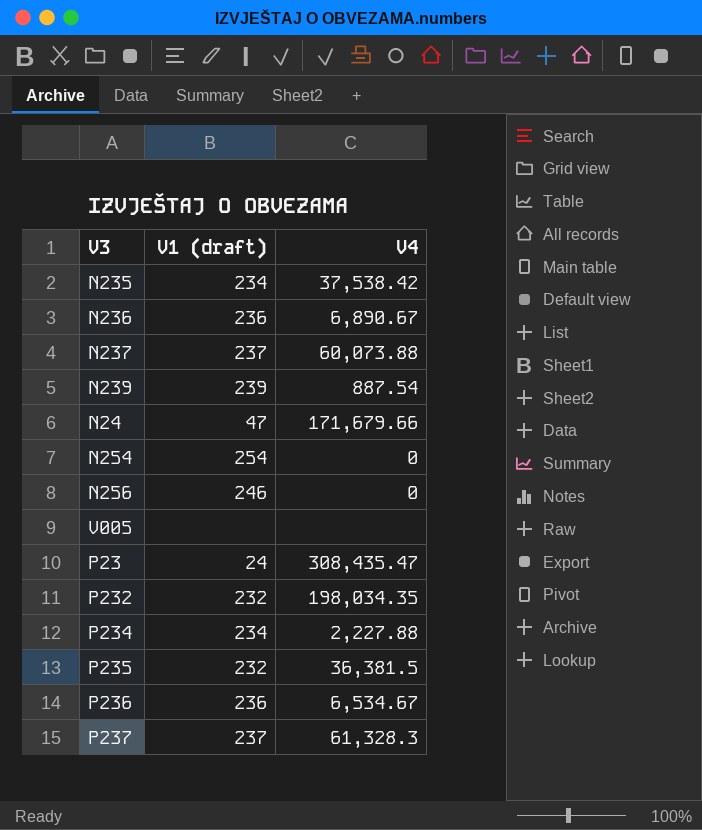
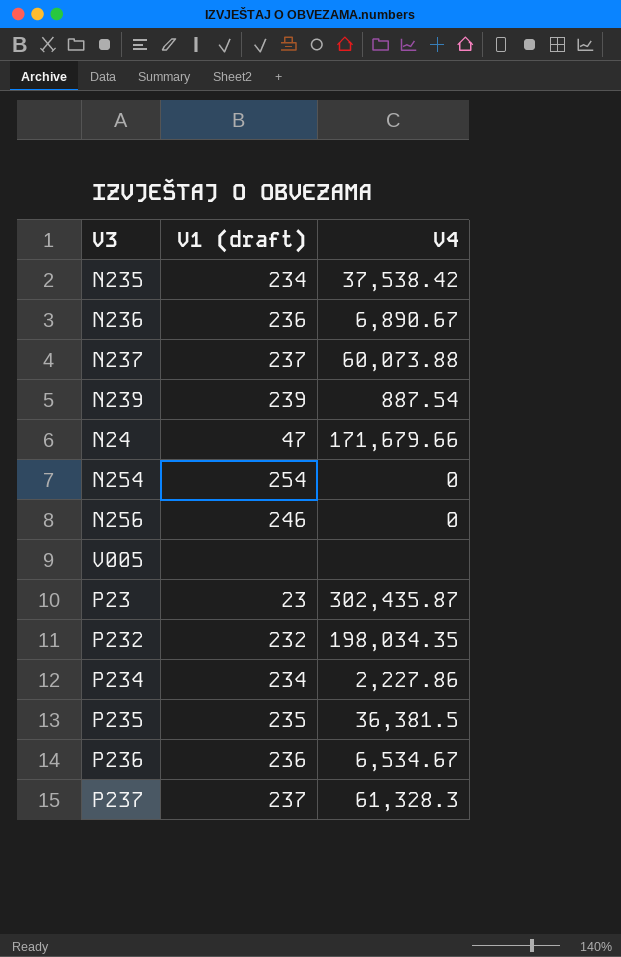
P23 | V1 (draft): 24 -> 23
P23 | V4: 308,435.47 -> 302,435.87
P234 | V4: 2,227.88 -> 2,227.86
P235 | V1 (draft): 232 -> 235

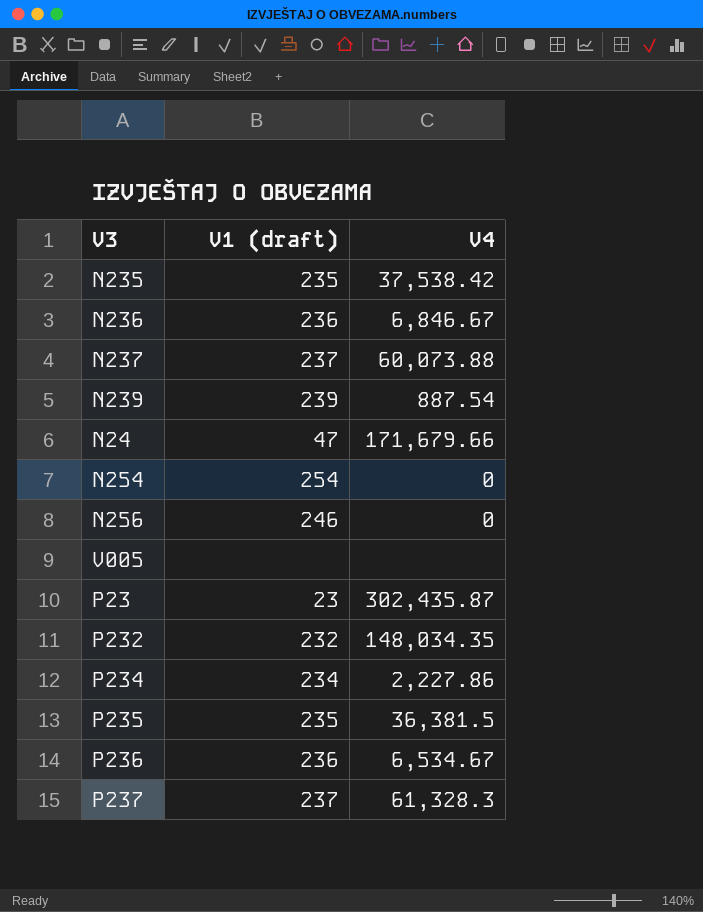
N235 | V1 (draft): 234 -> 235
N236 | V4: 6,890.67 -> 6,846.67
P232 | V4: 198,034.35 -> 148,034.35

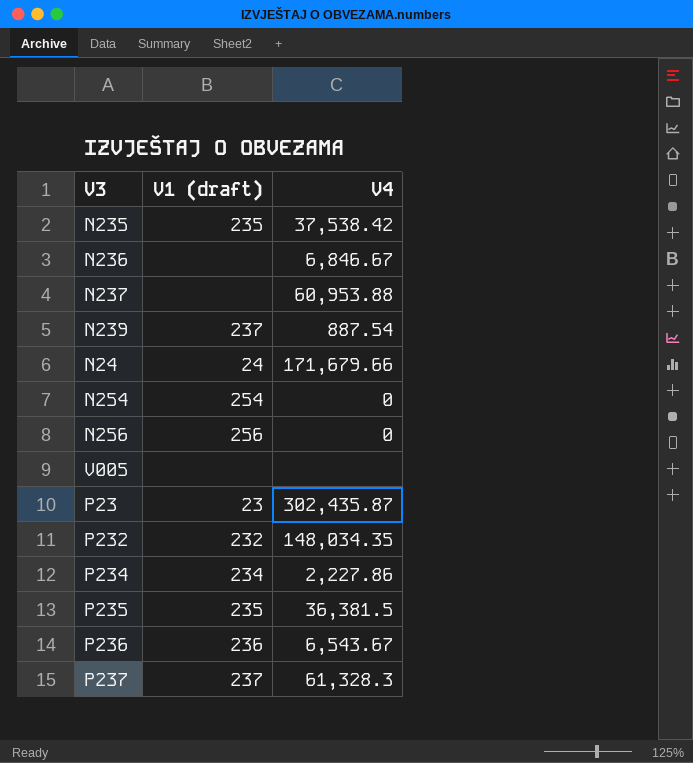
N236 | V1 (draft): 236 -> none
N237 | V1 (draft): 237 -> none
N237 | V4: 60,073.88 -> 60,953.88
N239 | V1 (draft): 239 -> 237
N24 | V1 (draft): 47 -> 24
N256 | V1 (draft): 246 -> 256
P236 | V4: 6,534.67 -> 6,543.67

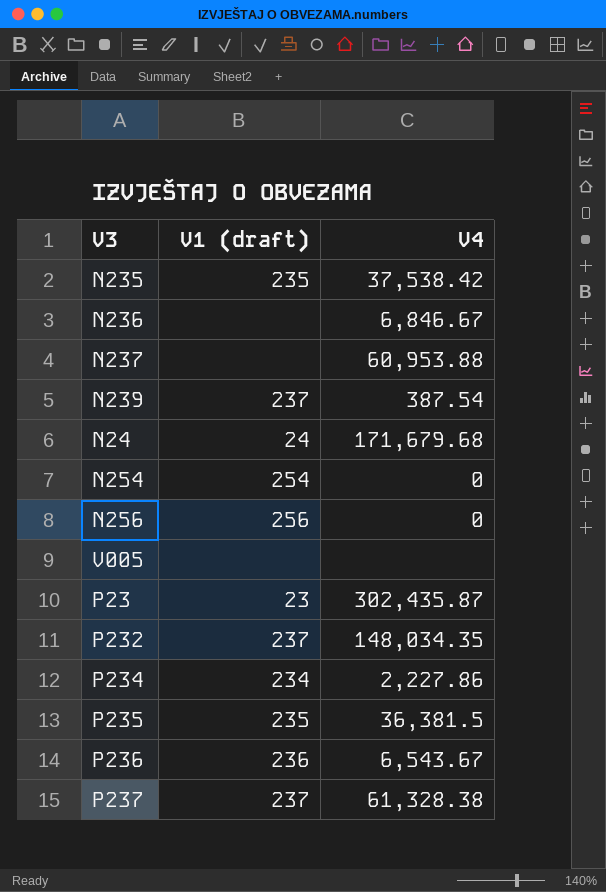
N239 | V4: 887.54 -> 387.54
N24 | V4: 171,679.66 -> 171,679.68
P232 | V1 (draft): 232 -> 237
P237 | V4: 61,328.3 -> 61,328.38

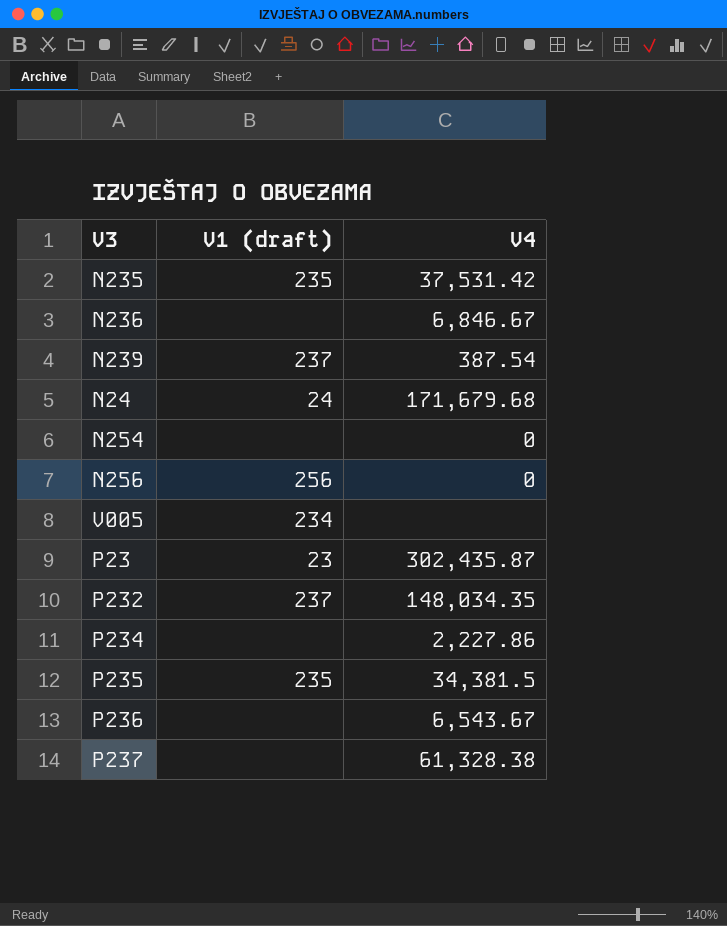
row N237: none | 60,953.88 -> none
N235 | V4: 37,538.42 -> 37,531.42
N254 | V1 (draft): 254 -> none
V005 | V1 (draft): none -> 234
P234 | V1 (draft): 234 -> none
P235 | V4: 36,381.5 -> 34,381.5
P236 | V1 (draft): 236 -> none
P237 | V1 (draft): 237 -> none

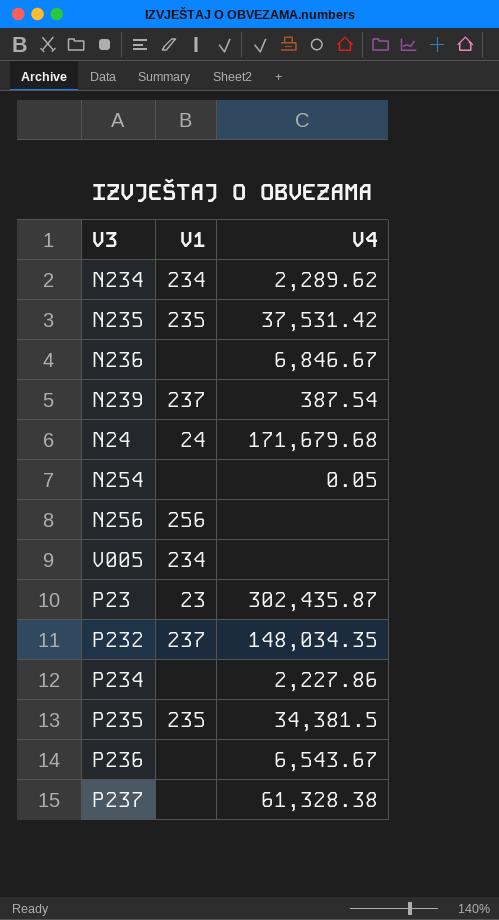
column name: V1 (draft) -> V1
row N234: none -> 234 | 2,289.62
N254 | V4: 0 -> 0.05
N256 | V4: 0 -> none

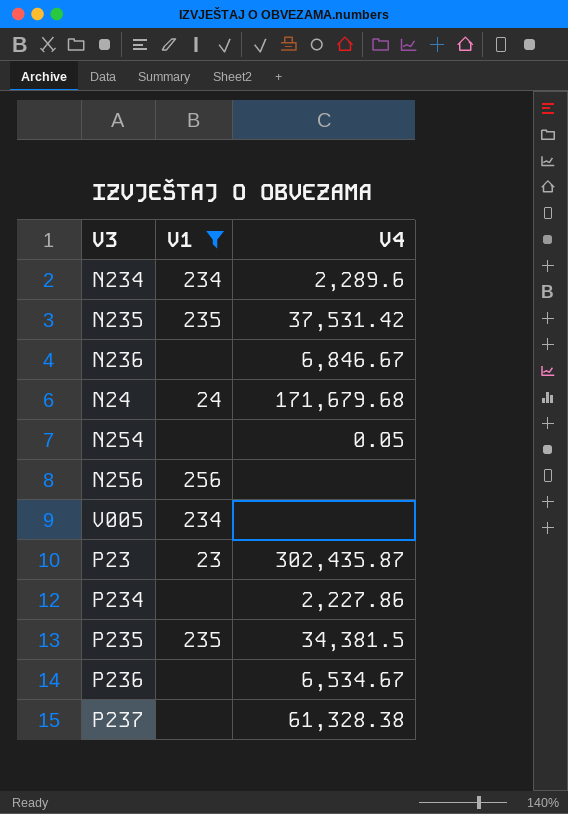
filter: none -> V1 != 237
N234 | V4: 2,289.62 -> 2,289.6
P236 | V4: 6,543.67 -> 6,534.67

